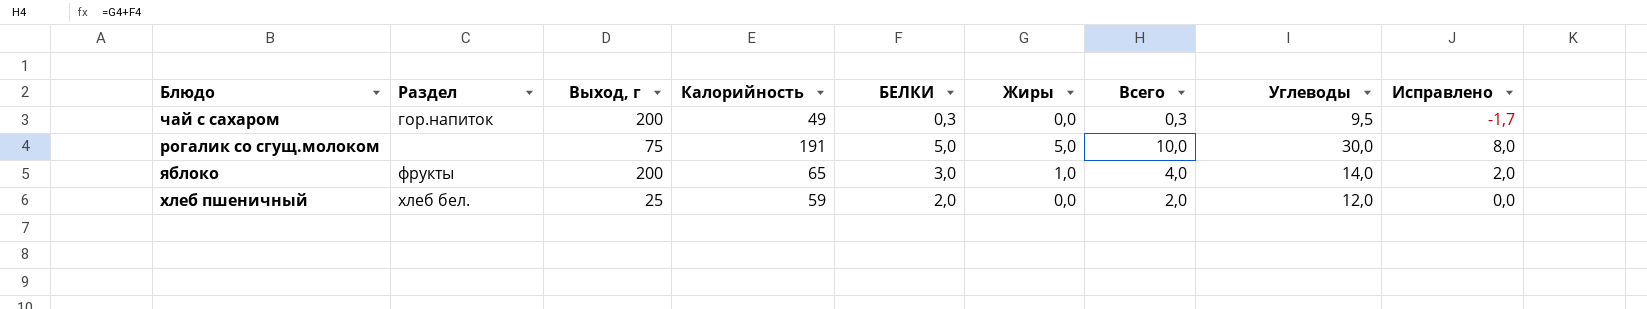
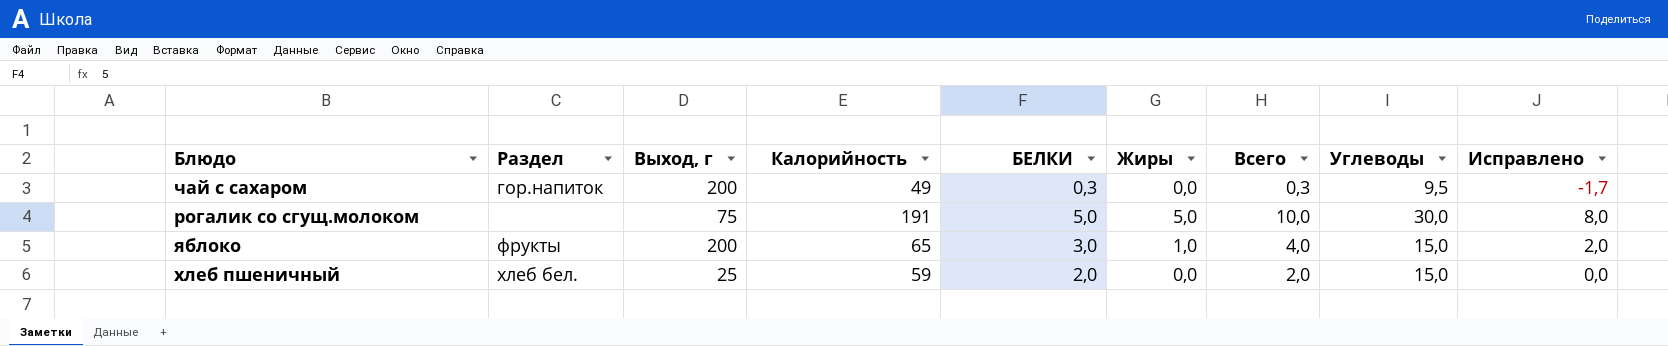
яблоко | Углеводы: 14,0 -> 15,0
хлеб пшеничный | Углеводы: 12,0 -> 15,0

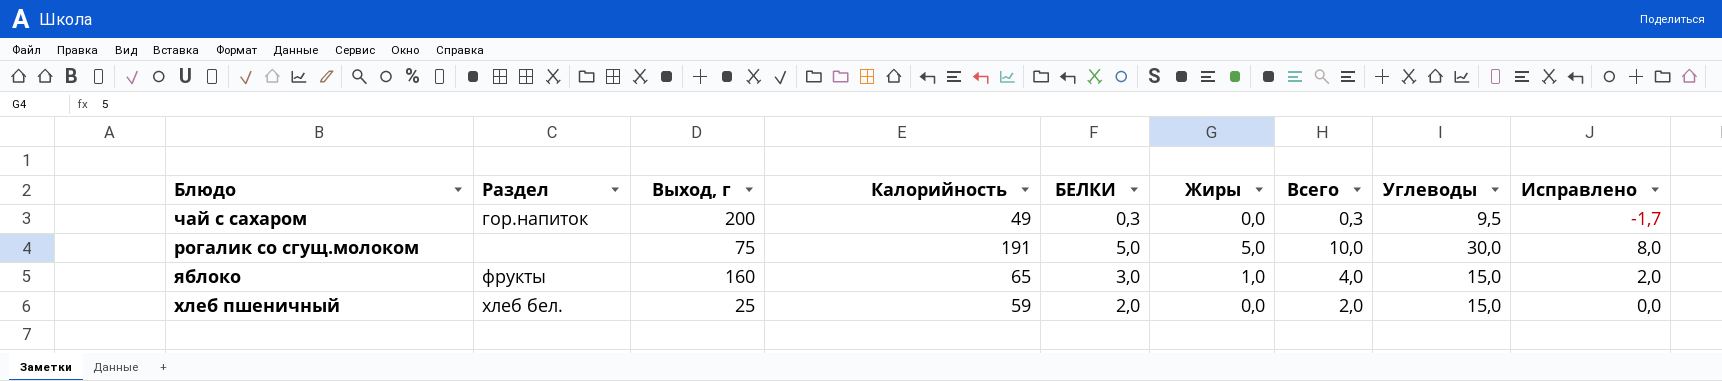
яблоко | Выход, г: 200 -> 160

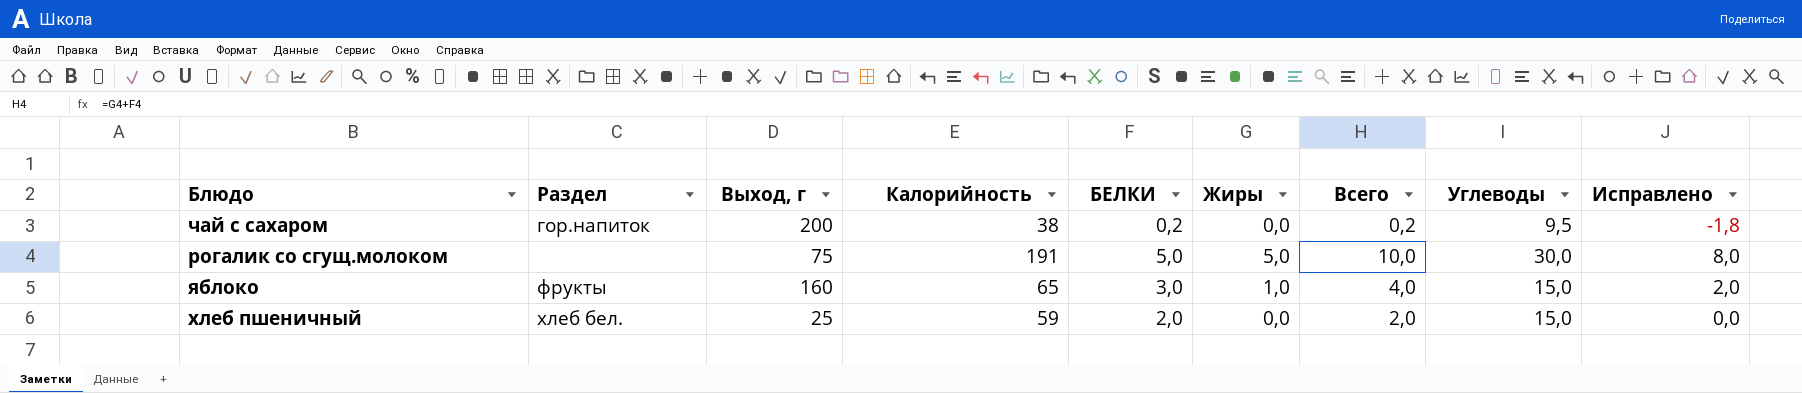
чай с сахаром | Калорийность: 49 -> 38
чай с сахаром | БЕЛКИ: 0,3 -> 0,2
чай с сахаром | Всего: 0,3 -> 0,2
чай с сахаром | Исправлено: -1,7 -> -1,8

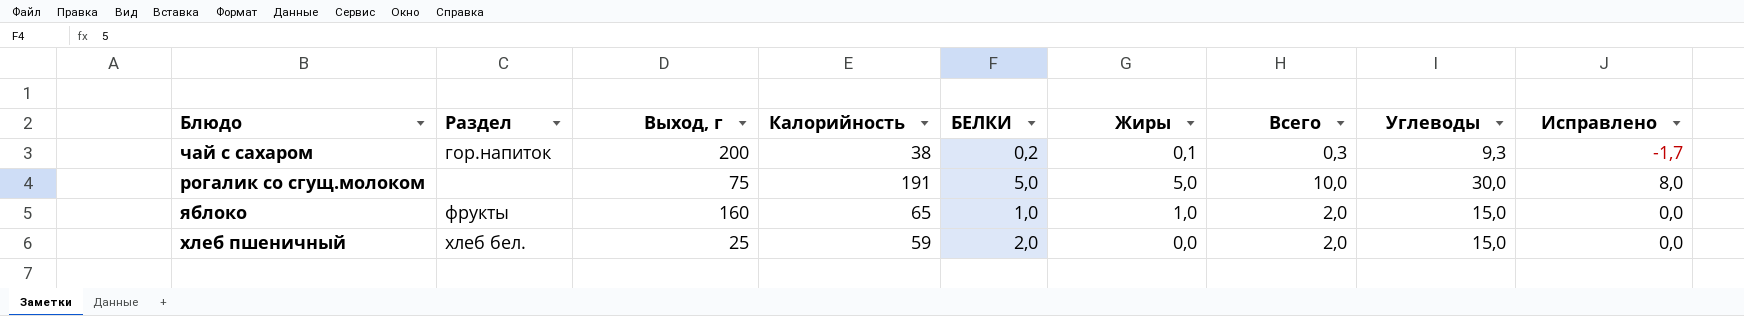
чай с сахаром | Жиры: 0,0 -> 0,1
чай с сахаром | Всего: 0,2 -> 0,3
чай с сахаром | Углеводы: 9,5 -> 9,3
чай с сахаром | Исправлено: -1,8 -> -1,7
яблоко | БЕЛКИ: 3,0 -> 1,0
яблоко | Всего: 4,0 -> 2,0
яблоко | Исправлено: 2,0 -> 0,0

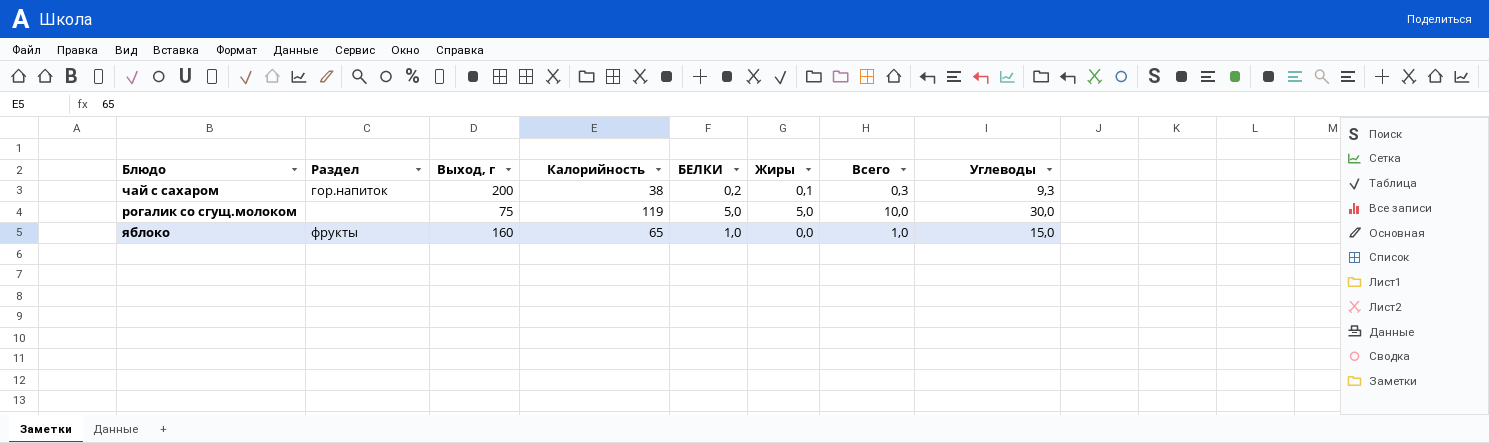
column Исправлено | formula: [Всего] - 2 -> none
row хлеб пшеничный: хлеб бел. | 25 | 59 | 2,0 | 0,0 | 2,0 | 15,0 | 0,0 -> none
рогалик со сгущ.молоком | Калорийность: 191 -> 119
яблоко | Жиры: 1,0 -> 0,0
яблоко | Всего: 2,0 -> 1,0

